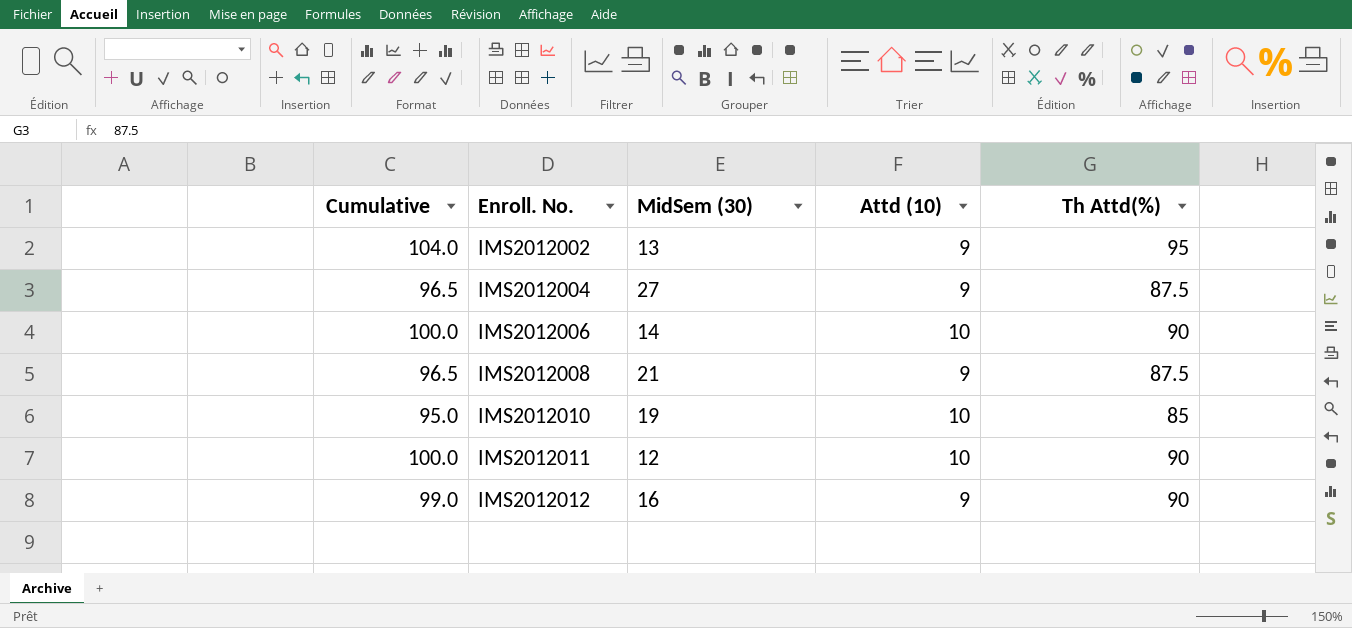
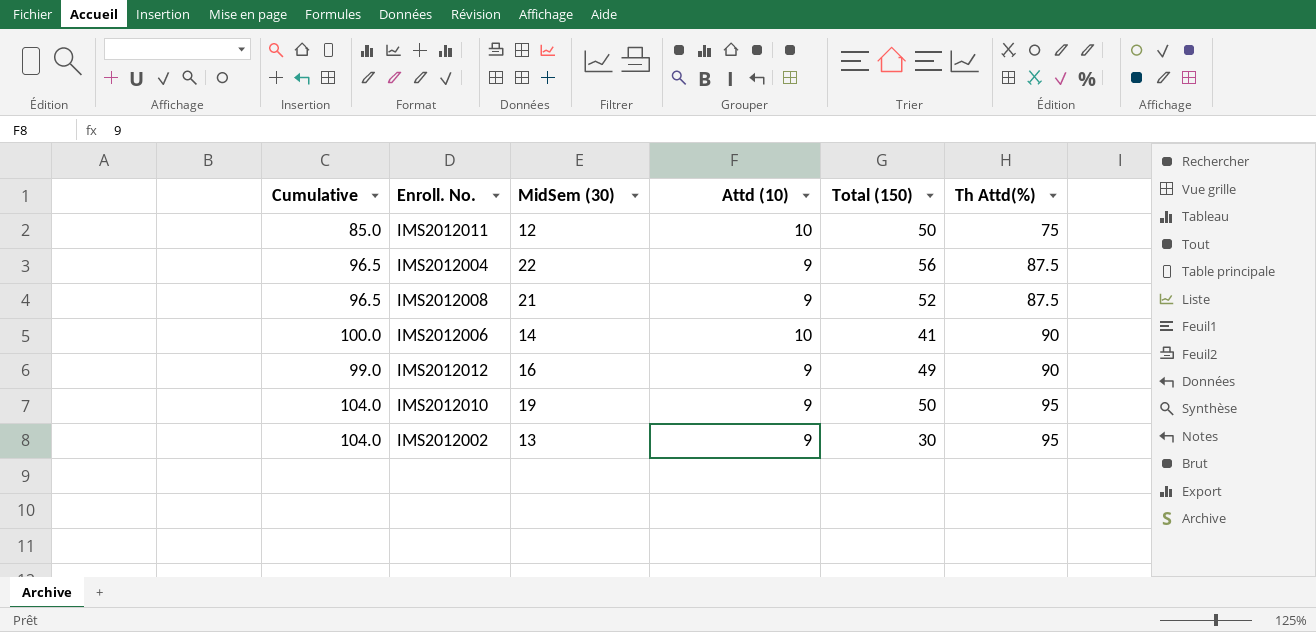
row order: Enroll. No. ascending -> Th Attd(%) ascending
column Total (150) | position: none -> 5
IMS2012011 | Cumulative: 100.0 -> 85.0
IMS2012011 | Th Attd(%): 90 -> 75
IMS2012004 | MidSem (30): 27 -> 22
IMS2012010 | Cumulative: 95.0 -> 104.0
IMS2012010 | Attd (10): 10 -> 9
IMS2012010 | Th Attd(%): 85 -> 95

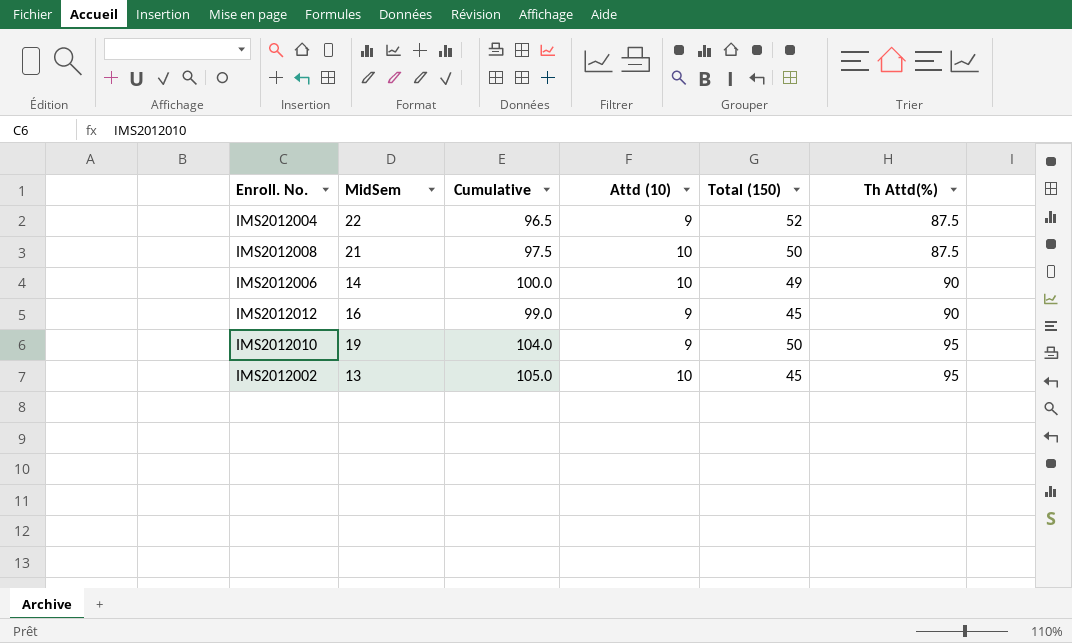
column name: MidSem (30) -> MidSem
column Cumulative | position: 1 -> 3
row IMS2012011: 85.0 | 12 | 10 | 50 | 75 -> none
IMS2012004 | Total (150): 56 -> 52
IMS2012008 | Cumulative: 96.5 -> 97.5
IMS2012008 | Attd (10): 9 -> 10
IMS2012008 | Total (150): 52 -> 50
IMS2012006 | Total (150): 41 -> 49
IMS2012012 | Total (150): 49 -> 45
IMS2012002 | Cumulative: 104.0 -> 105.0
IMS2012002 | Attd (10): 9 -> 10
IMS2012002 | Total (150): 30 -> 45

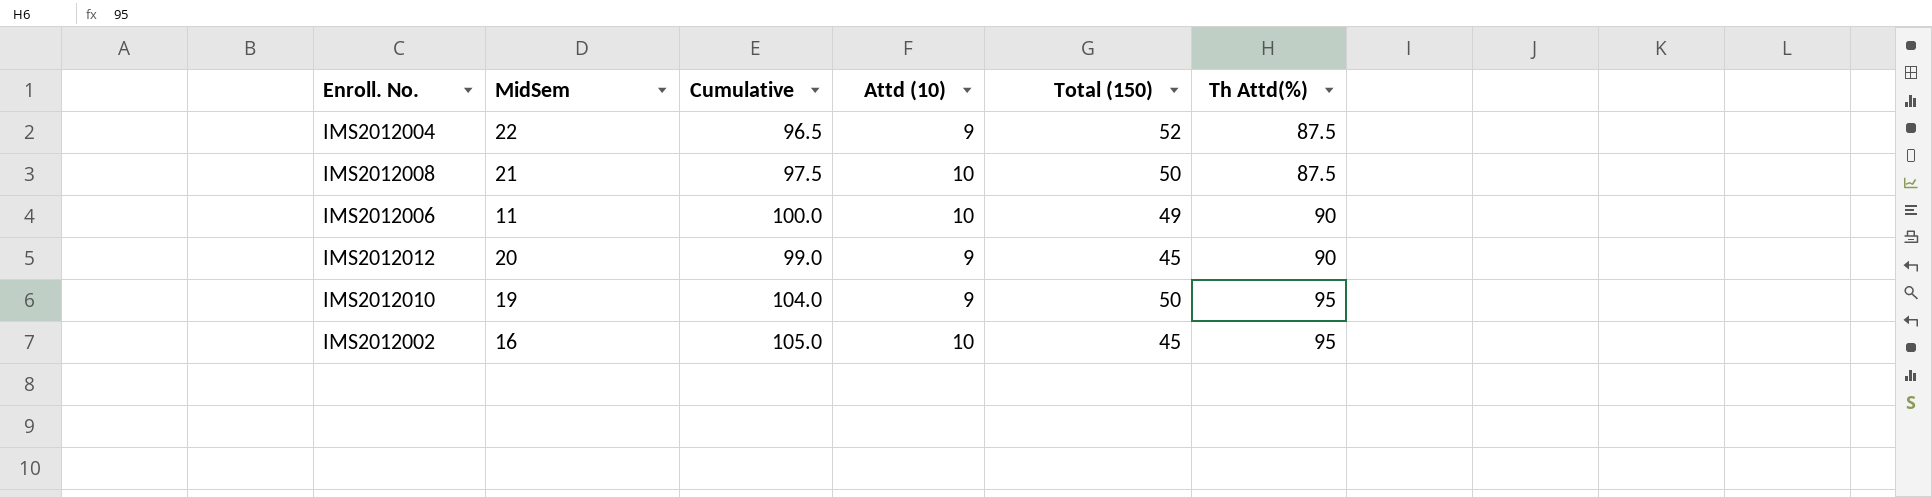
IMS2012006 | MidSem: 14 -> 11
IMS2012012 | MidSem: 16 -> 20
IMS2012002 | MidSem: 13 -> 16

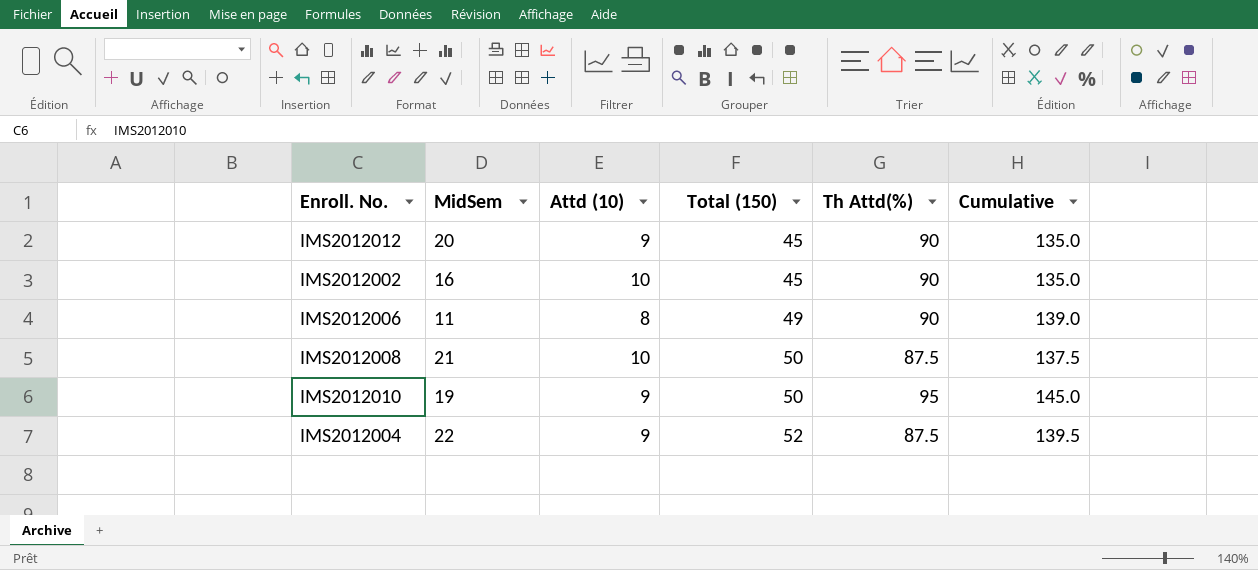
row order: Th Attd(%) ascending -> Total (150) ascending
column Cumulative | formula: [Attd (10)] + [Th Attd(%)] -> [Total (150)] + [Th Attd(%)]
column Cumulative | position: 3 -> 6
IMS2012002 | Th Attd(%): 95 -> 90
IMS2012006 | Attd (10): 10 -> 8

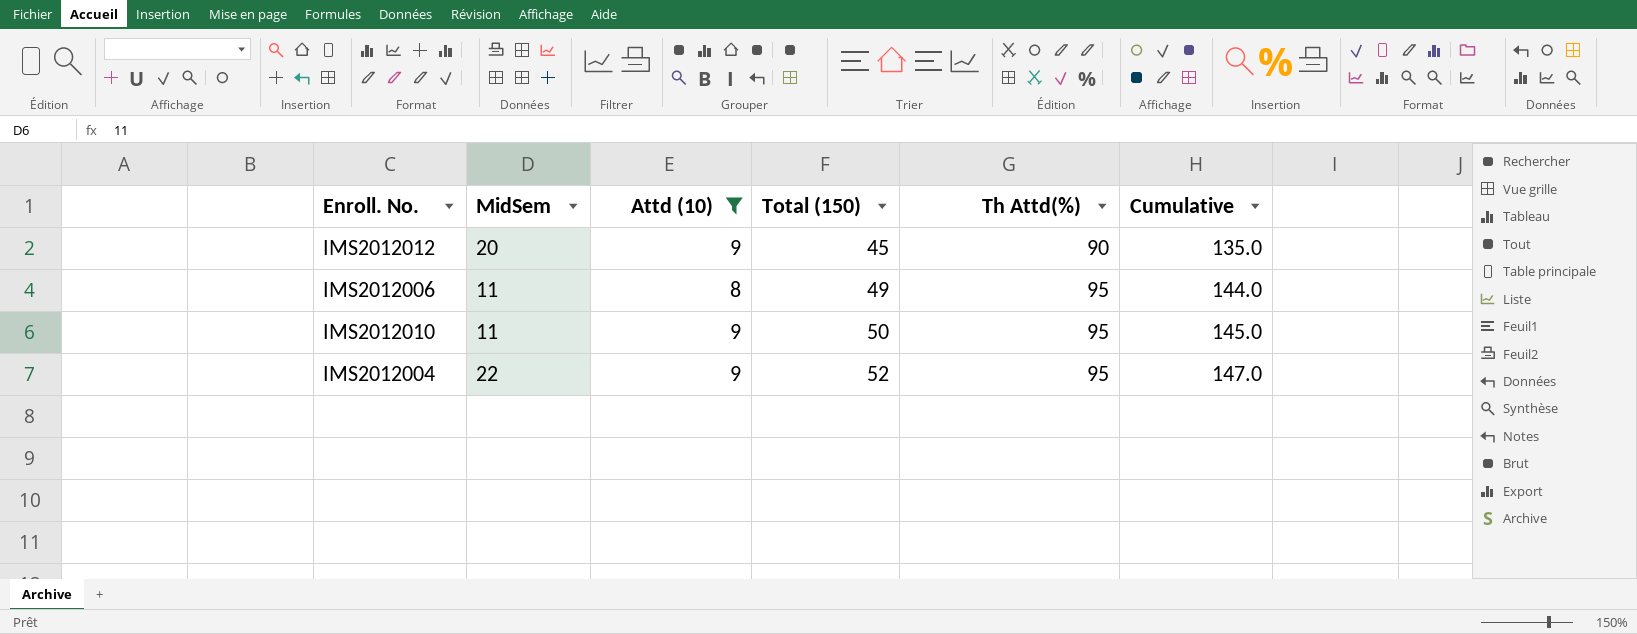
filter: none -> Attd (10) != 10
IMS2012006 | Th Attd(%): 90 -> 95
IMS2012006 | Cumulative: 139.0 -> 144.0
IMS2012010 | MidSem: 19 -> 11
IMS2012004 | Th Attd(%): 87.5 -> 95
IMS2012004 | Cumulative: 139.5 -> 147.0

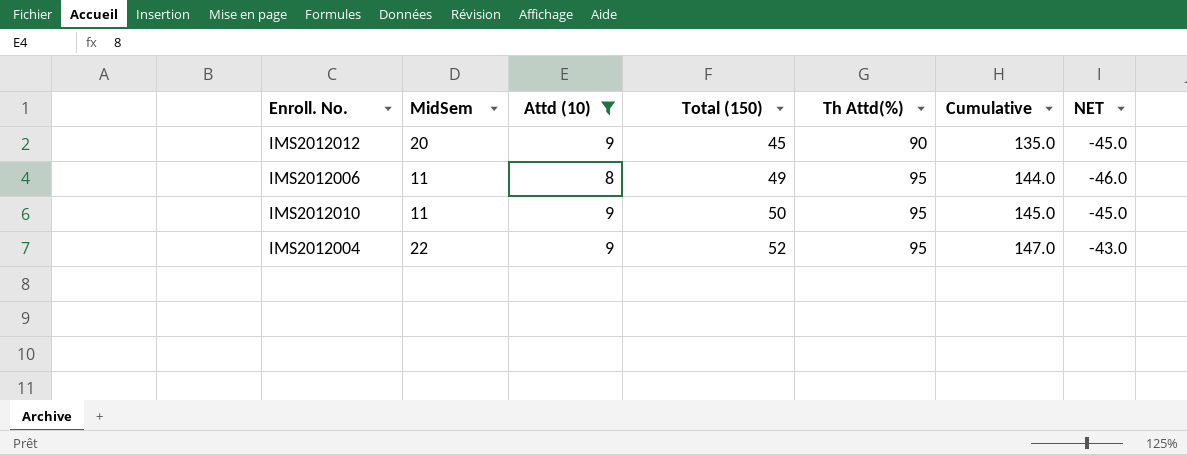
column NET | formula: none -> [Total (150)] - [Th Attd(%)]

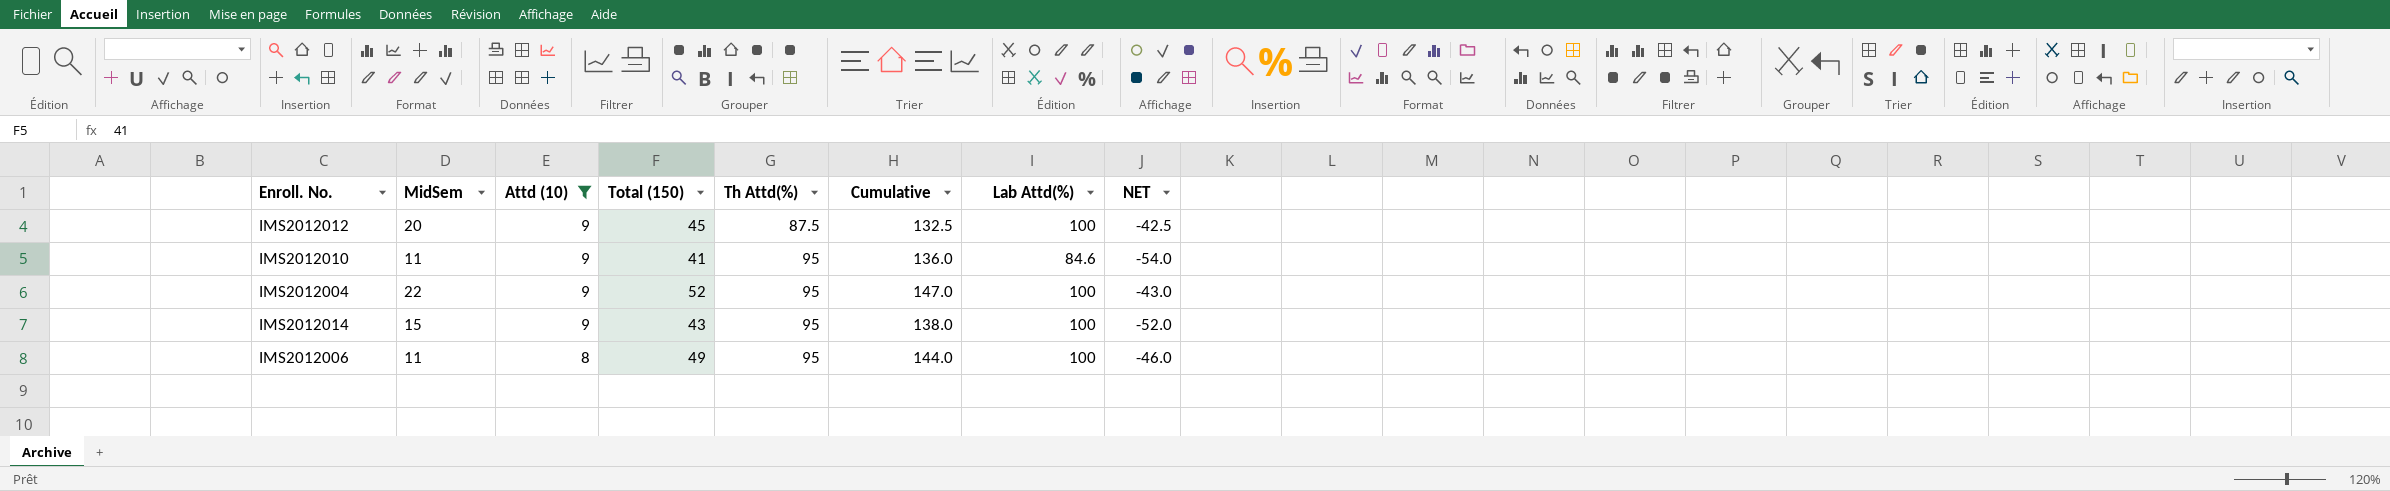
row order: Total (150) ascending -> Attd (10) descending
column Lab Attd(%) | position: none -> 7
IMS2012012 | Th Attd(%): 90 -> 87.5
IMS2012012 | Cumulative: 135.0 -> 132.5
IMS2012012 | NET: -45.0 -> -42.5
IMS2012010 | Total (150): 50 -> 41
IMS2012010 | Cumulative: 145.0 -> 136.0
IMS2012010 | NET: -45.0 -> -54.0
row IMS2012014: none -> 15 | 9 | 43 | 95 | 138.0 | 100 | -52.0

